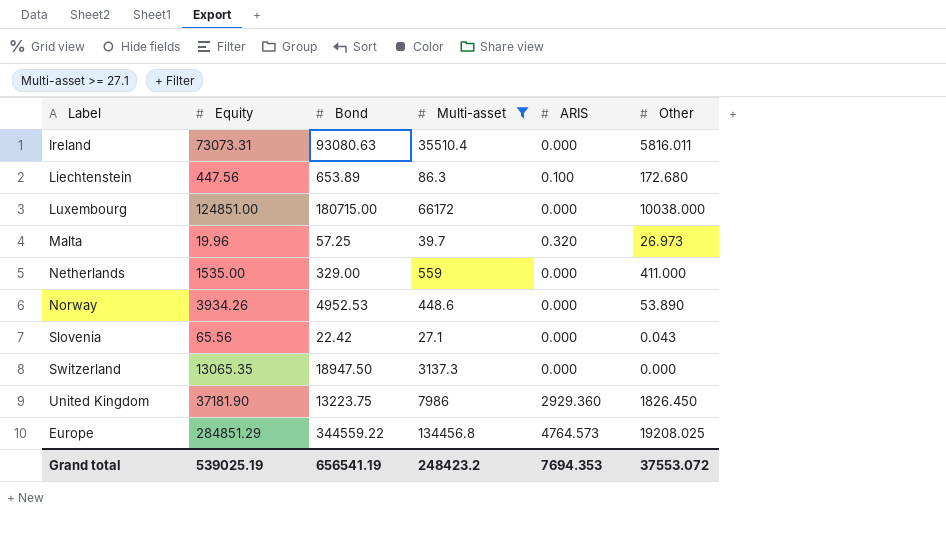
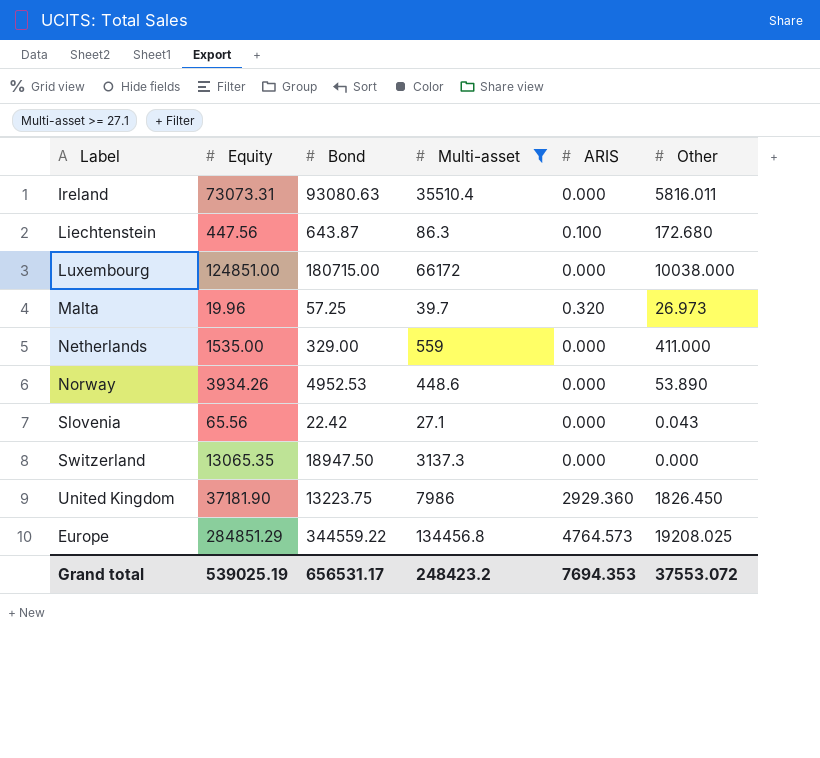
Liechtenstein | Bond: 653.89 -> 643.87
Grand total | Bond: 656541.19 -> 656531.17

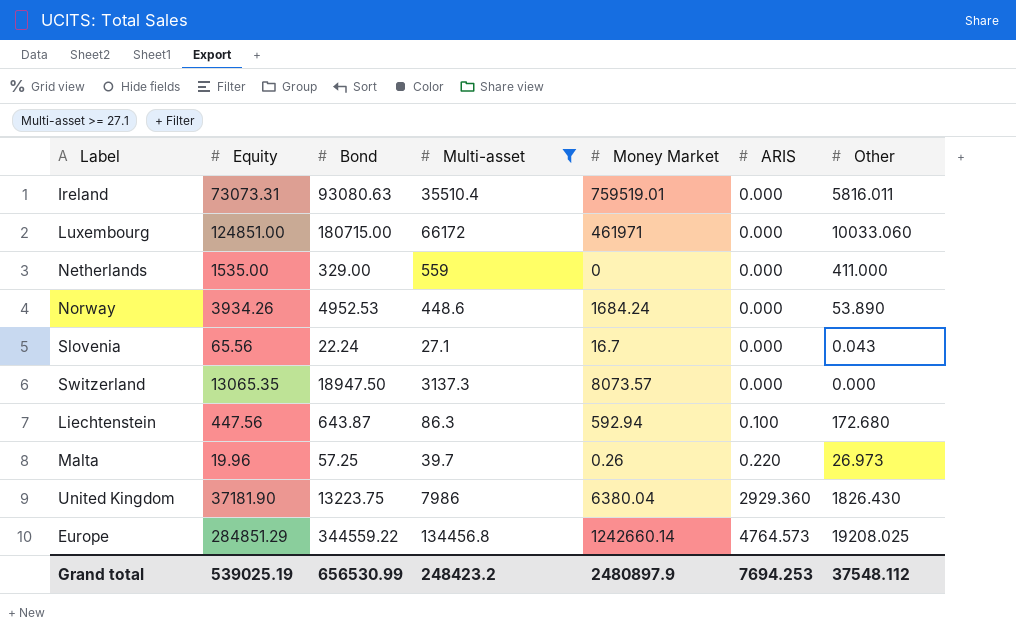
row order: none -> ARIS ascending
column Money Market | position: none -> 5
Luxembourg | Other: 10038.000 -> 10033.060
Slovenia | Bond: 22.42 -> 22.24
Malta | ARIS: 0.320 -> 0.220
United Kingdom | Other: 1826.450 -> 1826.430
Grand total | Bond: 656531.17 -> 656530.99
Grand total | ARIS: 7694.353 -> 7694.253
Grand total | Other: 37553.072 -> 37548.112

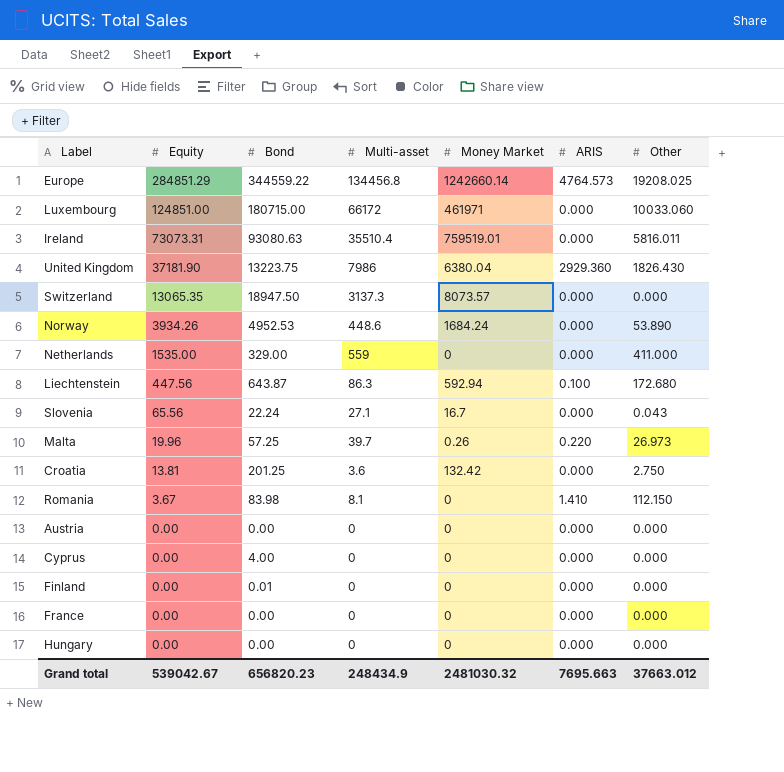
filter: Multi-asset >= 27.1 -> none
row order: ARIS ascending -> Equity descending
Grand total | Equity: 539025.19 -> 539042.67
Grand total | Bond: 656530.99 -> 656820.23
Grand total | Multi-asset: 248423.2 -> 248434.9
Grand total | Money Market: 2480897.9 -> 2481030.32
Grand total | ARIS: 7694.253 -> 7695.663
Grand total | Other: 37548.112 -> 37663.012

